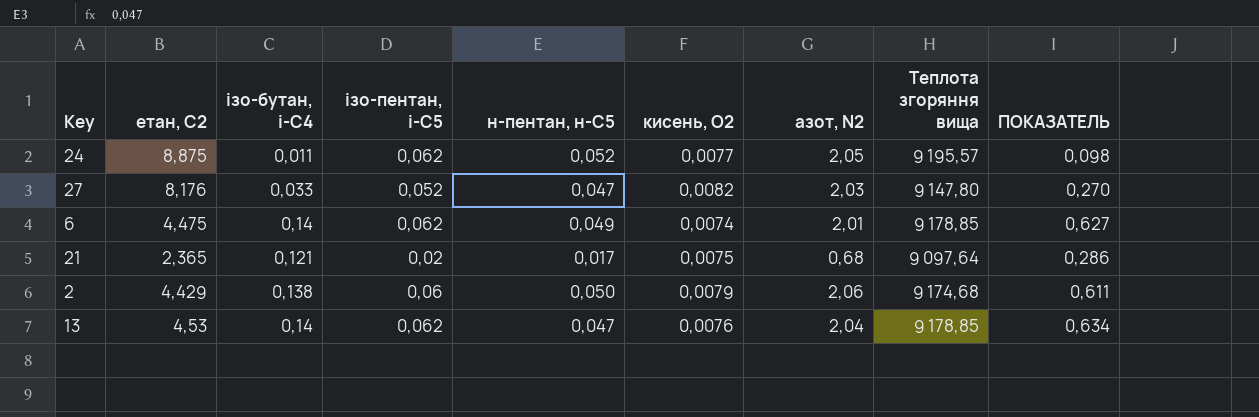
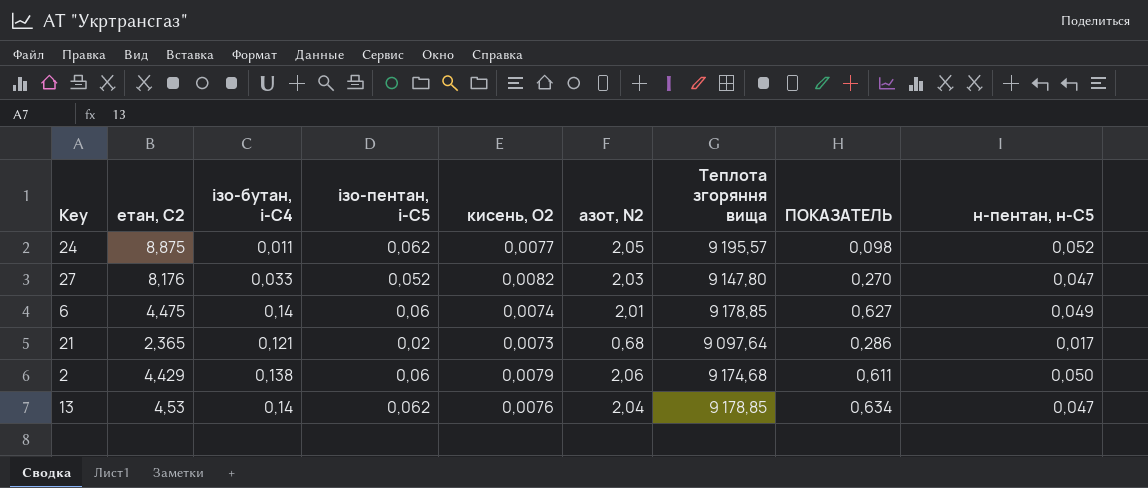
column н-пентан, н-С5 | position: 5 -> 9
6 | ізо-пентан, і-С5: 0,062 -> 0,06
21 | кисень, О2: 0,0075 -> 0,0073

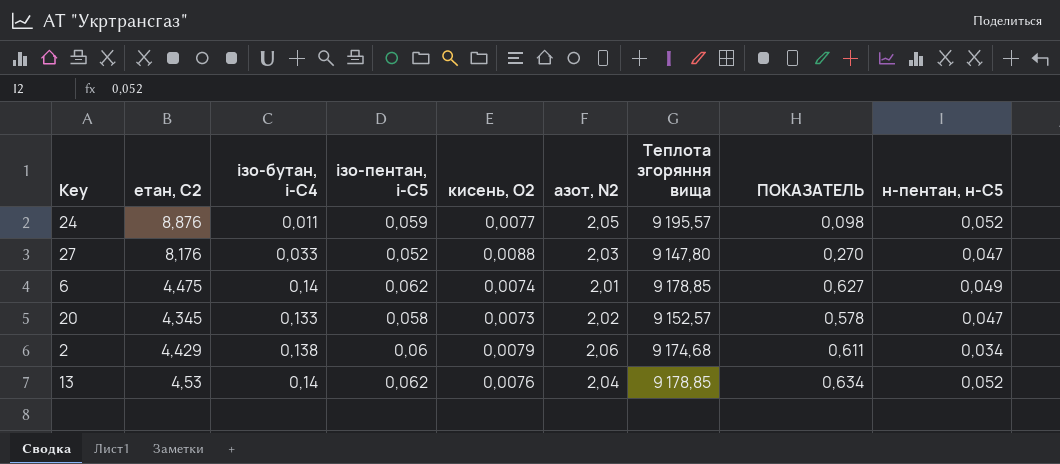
row 21: 2,365 | 0,121 | 0,02 | 0,0073 | 0,68 | 9 097,64 | 0,286 | 0,017 -> none
24 | етан, С2: 8,875 -> 8,876
24 | ізо-пентан, і-С5: 0,062 -> 0,059
27 | кисень, О2: 0,0082 -> 0,0088
6 | ізо-пентан, і-С5: 0,06 -> 0,062
row 20: none -> 4,345 | 0,133 | 0,058 | 0,0073 | 2,02 | 9 152,57 | 0,578 | 0,047
2 | н-пентан, н-С5: 0,050 -> 0,034
13 | н-пентан, н-С5: 0,047 -> 0,052

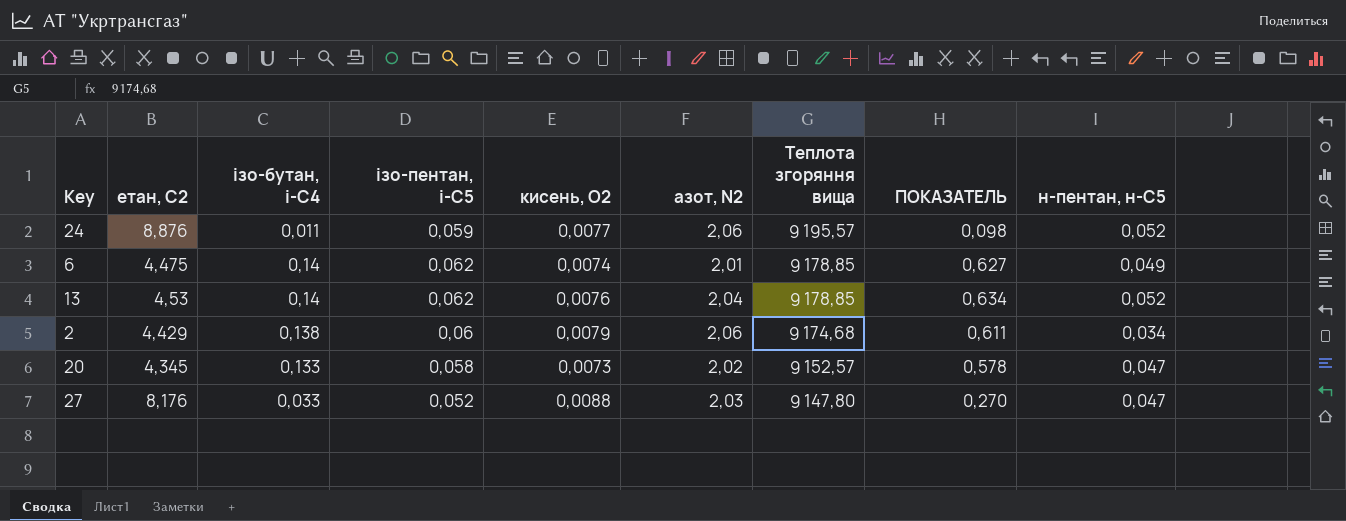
row order: none -> Теплота згоряння вища descending
24 | азот, N2: 2,05 -> 2,06

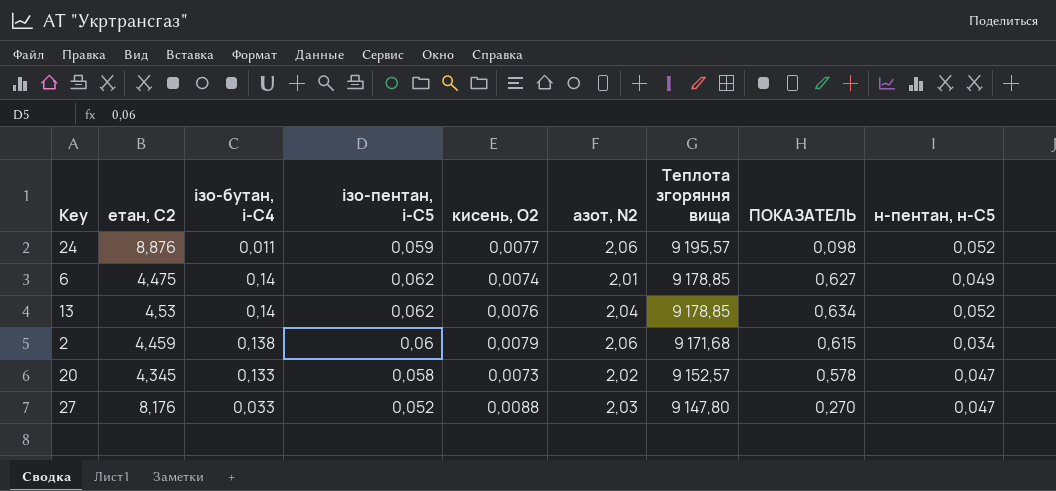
2 | етан, С2: 4,429 -> 4,459
2 | Теплота згоряння вища: 9 174,68 -> 9 171,68
2 | ПОКАЗАТЕЛЬ: 0,611 -> 0,615

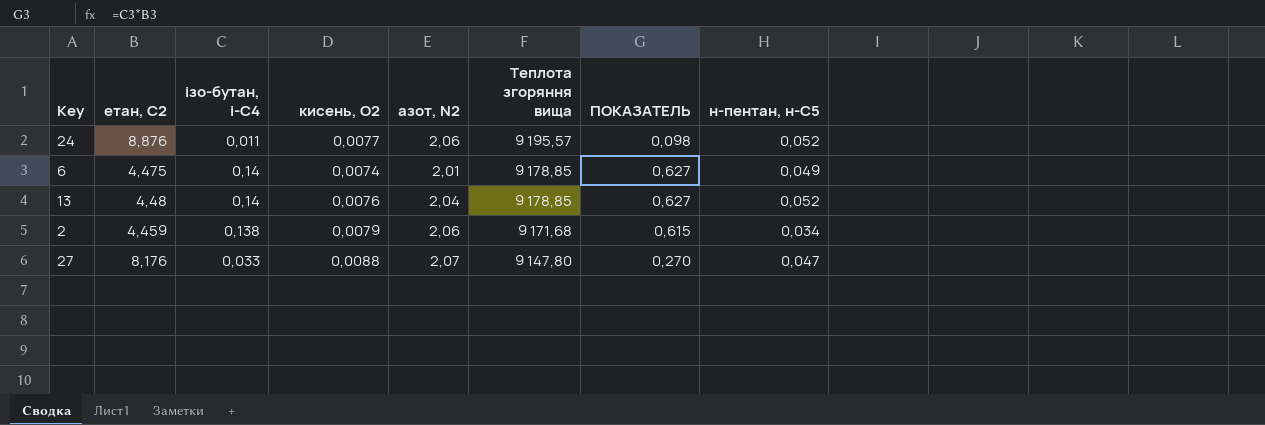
column ізо-пентан, і-С5 | position: 4 -> none
row 20: 4,345 | 0,133 | 0,058 | 0,0073 | 2,02 | 9 152,57 | 0,578 | 0,047 -> none
13 | етан, С2: 4,53 -> 4,48
13 | ПОКАЗАТЕЛЬ: 0,634 -> 0,627
27 | азот, N2: 2,03 -> 2,07

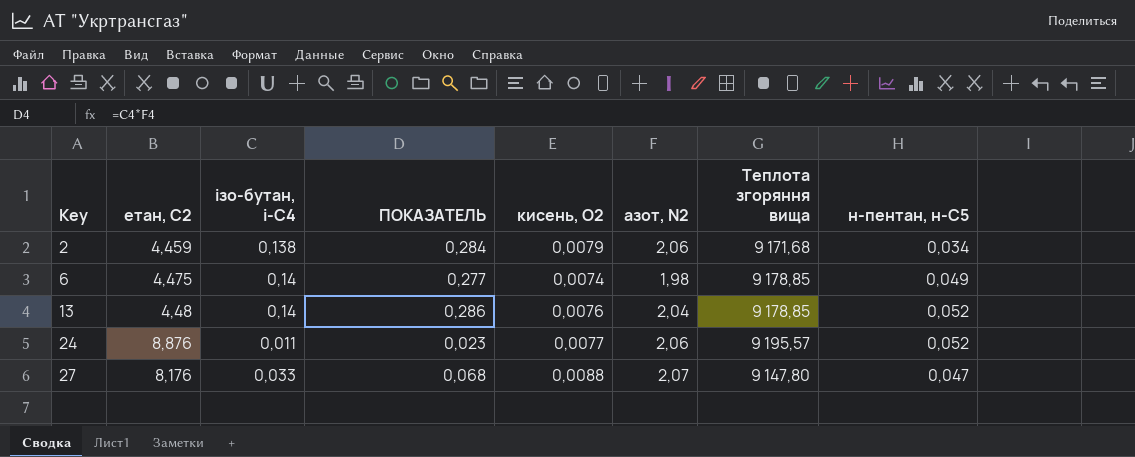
row order: Теплота згоряння вища descending -> Key ascending
column ПОКАЗАТЕЛЬ | formula: [етан, С2] * [ізо-бутан, і-С4] -> [ізо-бутан, і-С4] * [азот, N2]
column ПОКАЗАТЕЛЬ | position: 7 -> 4
6 | азот, N2: 2,01 -> 1,98

